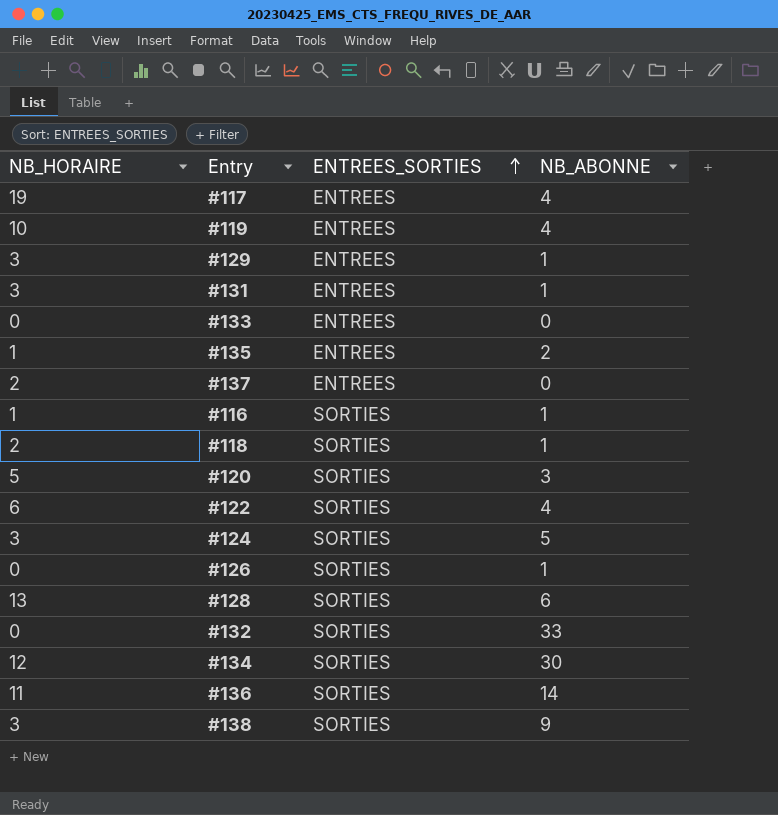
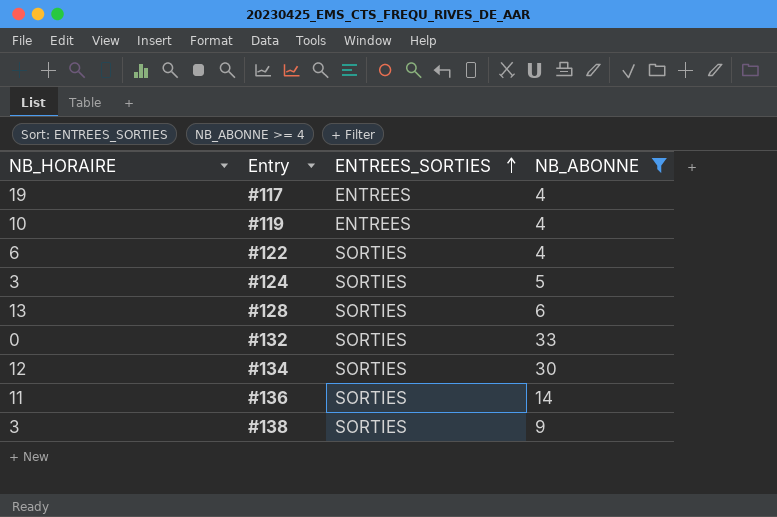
filter: none -> NB_ABONNE >= 4

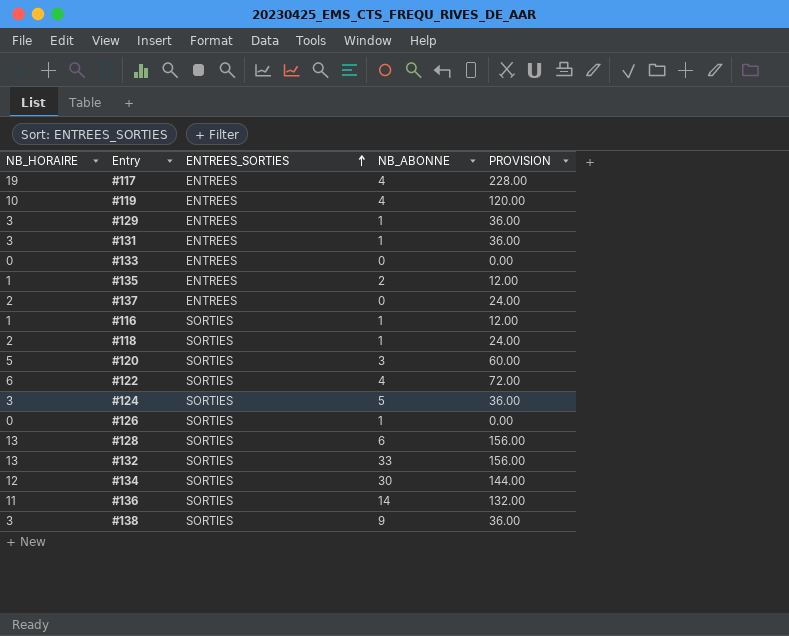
filter: NB_ABONNE >= 4 -> none
column PROVISION | formula: none -> [NB_HORAIRE] * 12
#132 | NB_HORAIRE: 0 -> 13

